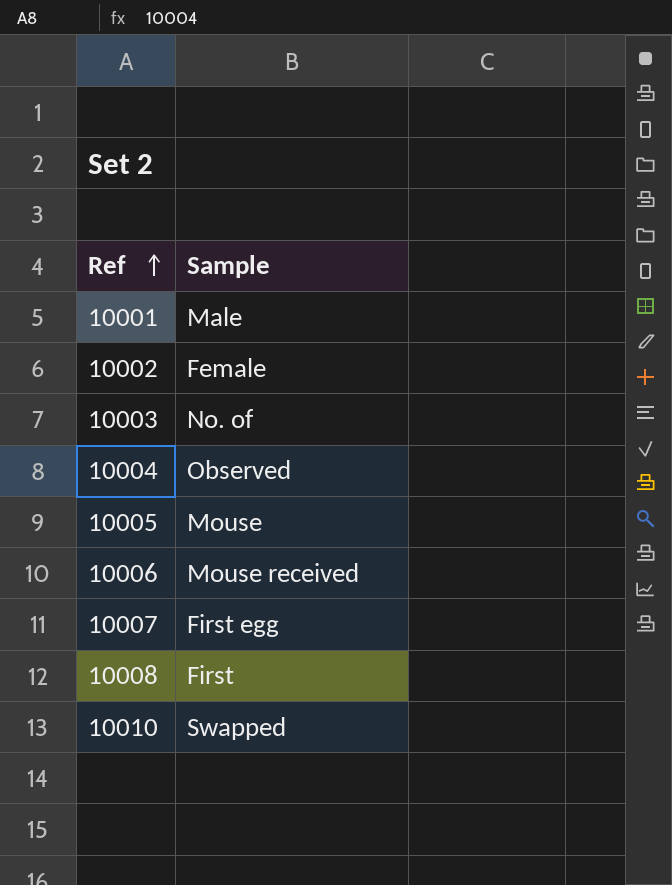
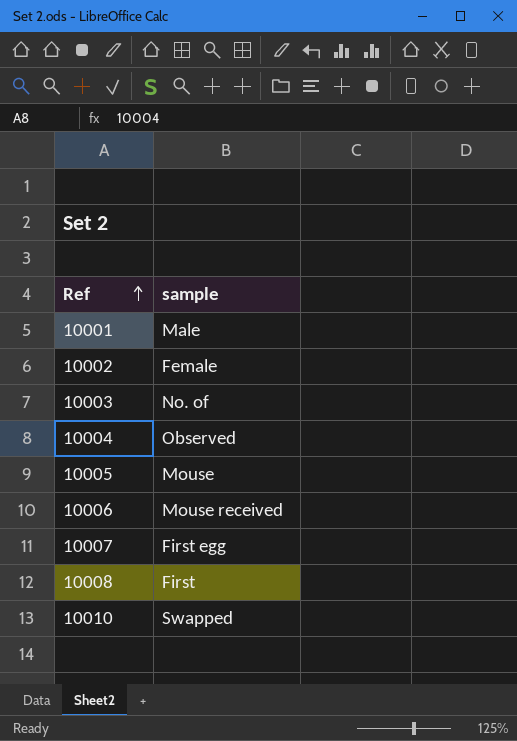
column name: Sample -> sample

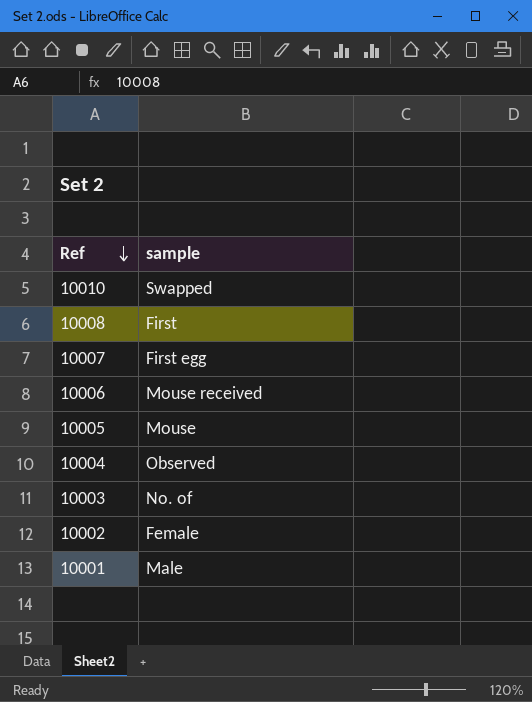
row order: Ref ascending -> Ref descending

